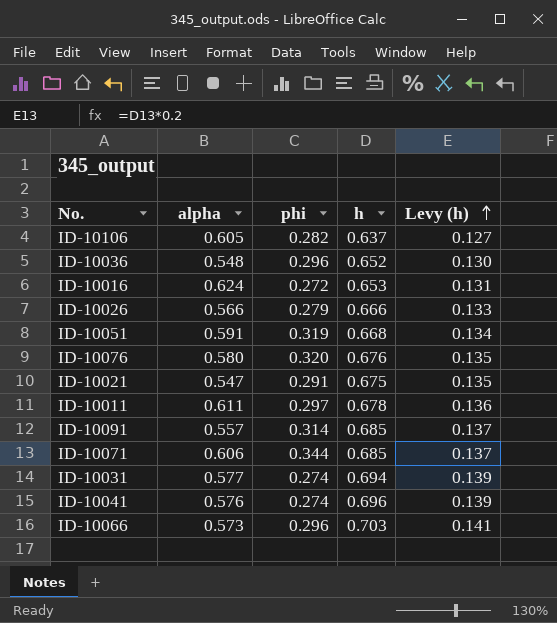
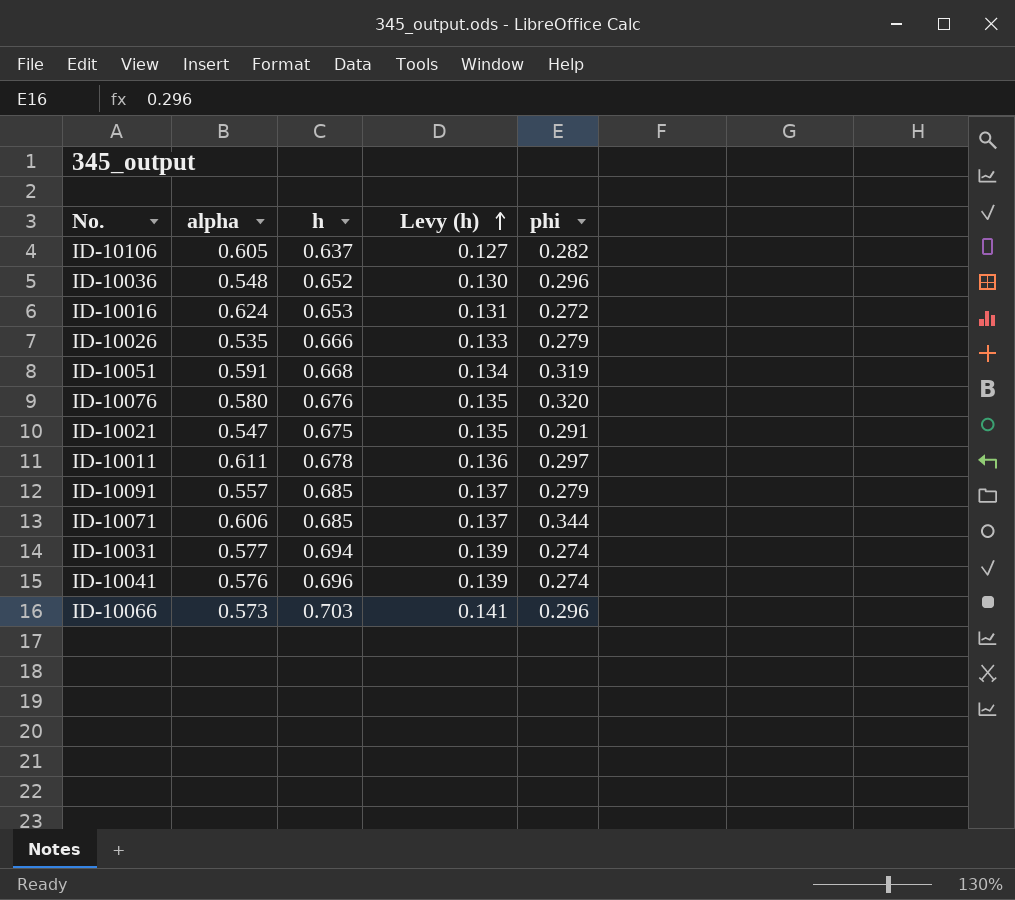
column phi | position: 3 -> 5
ID-10026 | alpha: 0.566 -> 0.535
ID-10091 | phi: 0.314 -> 0.279

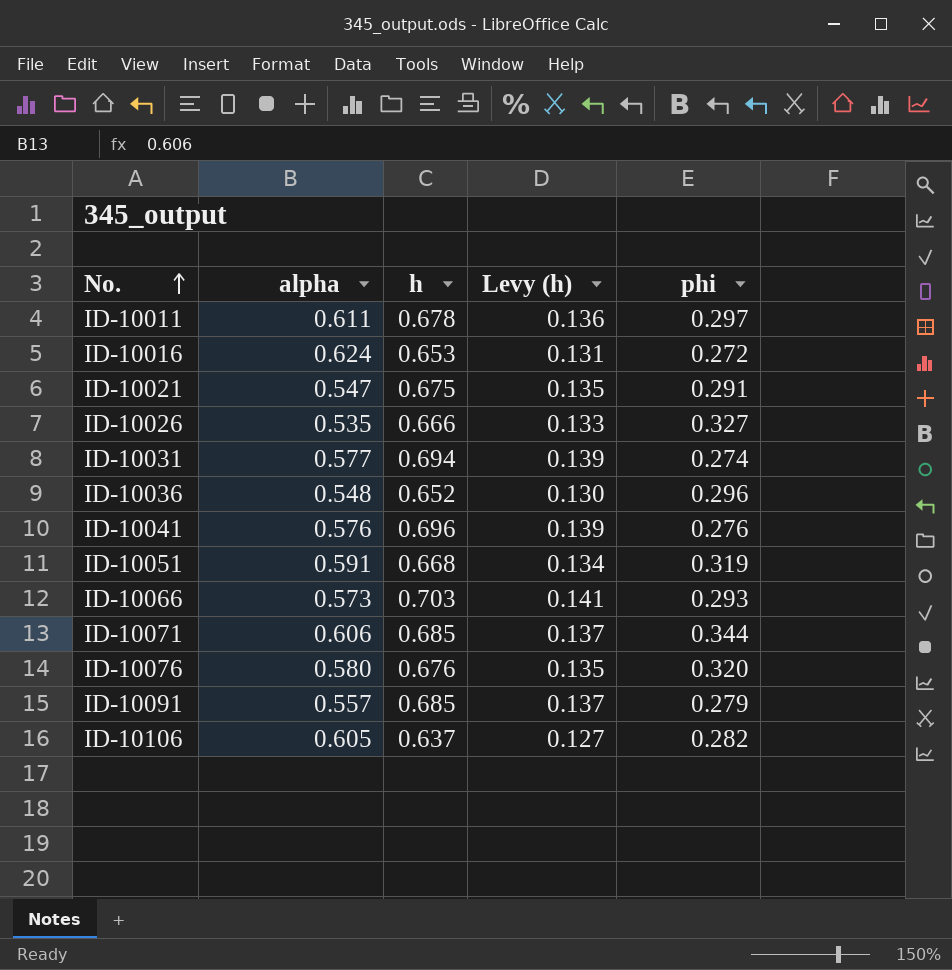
row order: Levy (h) ascending -> No. ascending
ID-10026 | phi: 0.279 -> 0.327
ID-10041 | phi: 0.274 -> 0.276
ID-10066 | phi: 0.296 -> 0.293

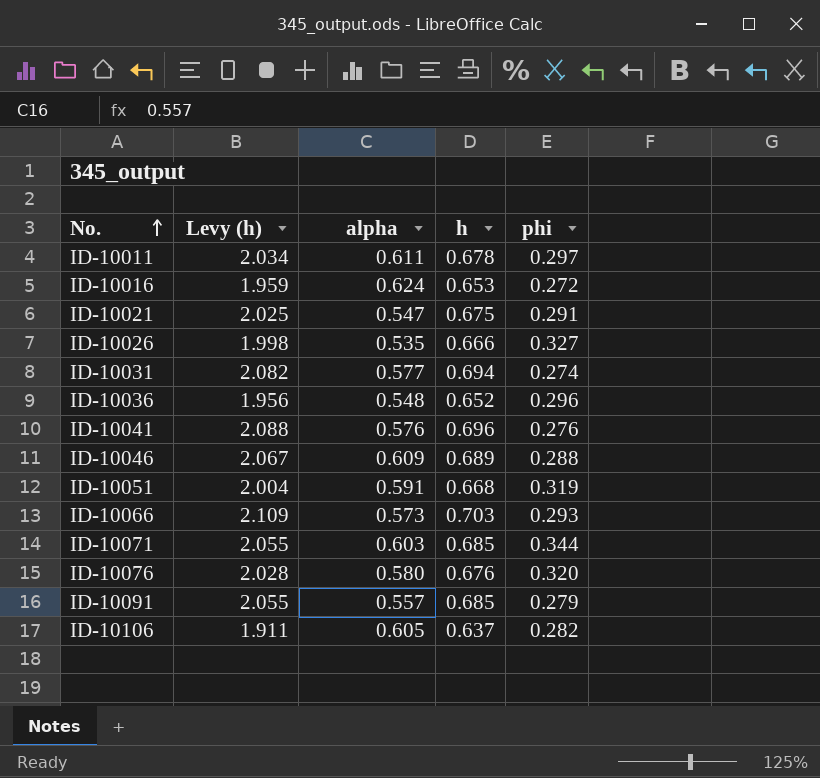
column Levy (h) | formula: [h] * 0.2 -> [h] * 3
column Levy (h) | position: 4 -> 2
row ID-10046: none -> 2.067 | 0.609 | 0.689 | 0.288
ID-10071 | alpha: 0.606 -> 0.603

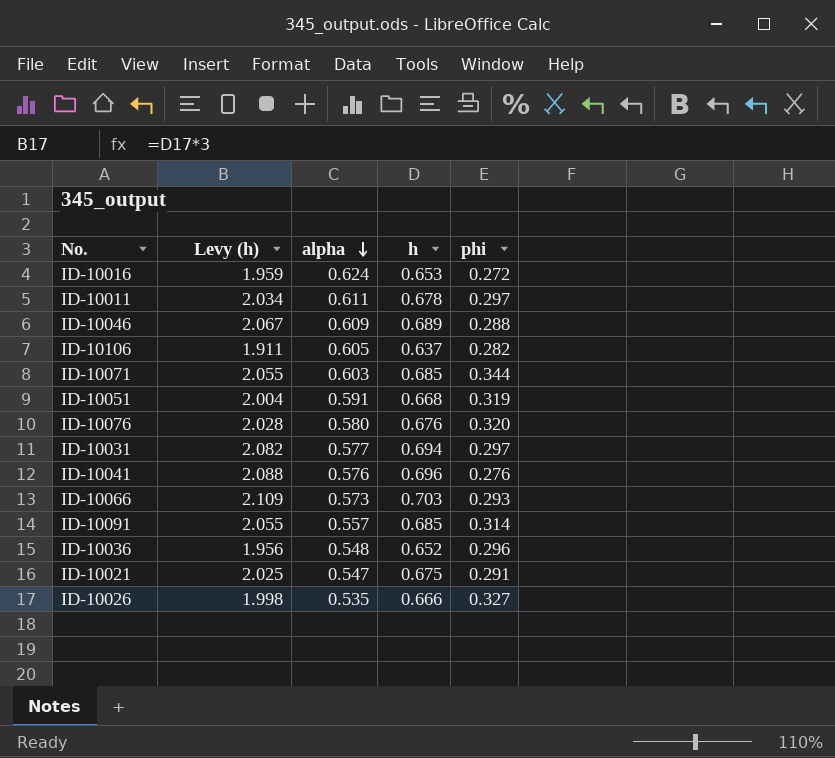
row order: No. ascending -> alpha descending
ID-10031 | phi: 0.274 -> 0.297
ID-10091 | phi: 0.279 -> 0.314

